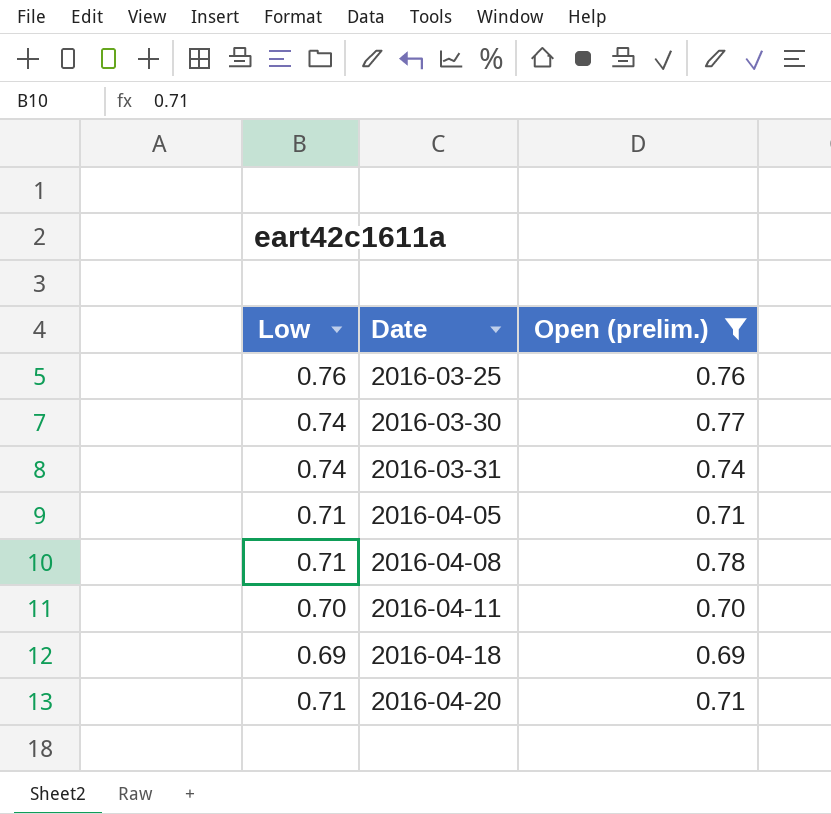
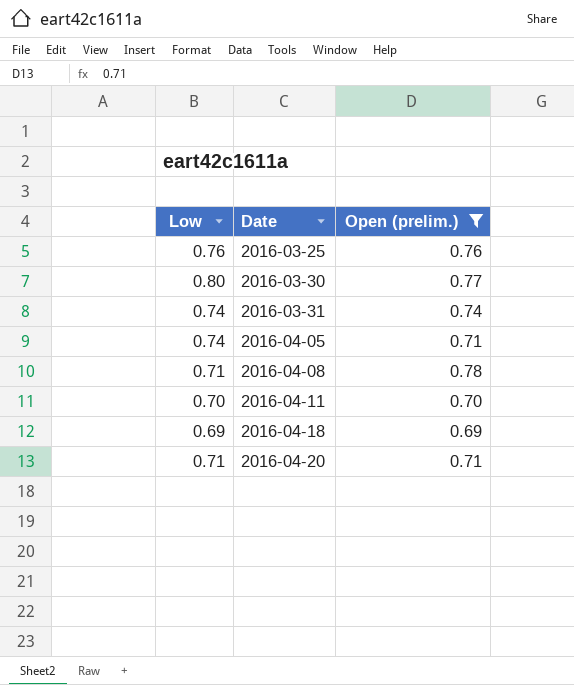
2016-03-30 | Low: 0.74 -> 0.80
2016-04-05 | Low: 0.71 -> 0.74

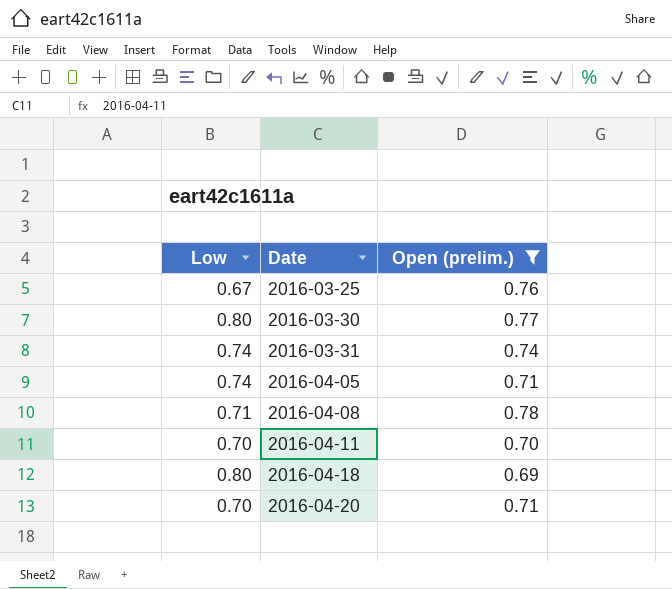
2016-03-25 | Low: 0.76 -> 0.67
2016-04-18 | Low: 0.69 -> 0.80
2016-04-20 | Low: 0.71 -> 0.70

